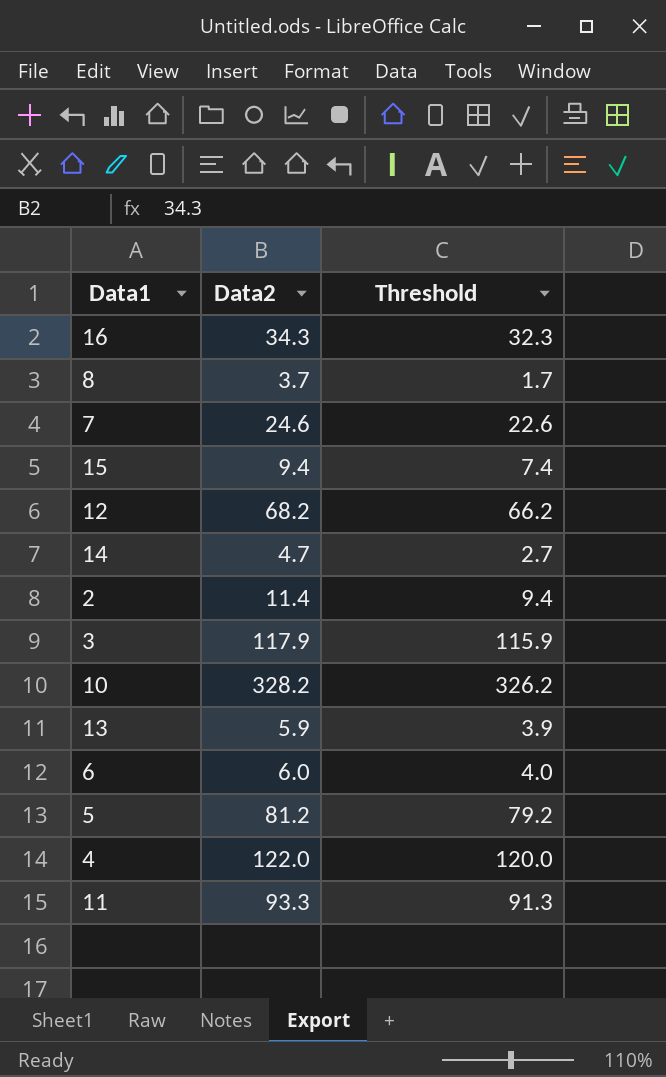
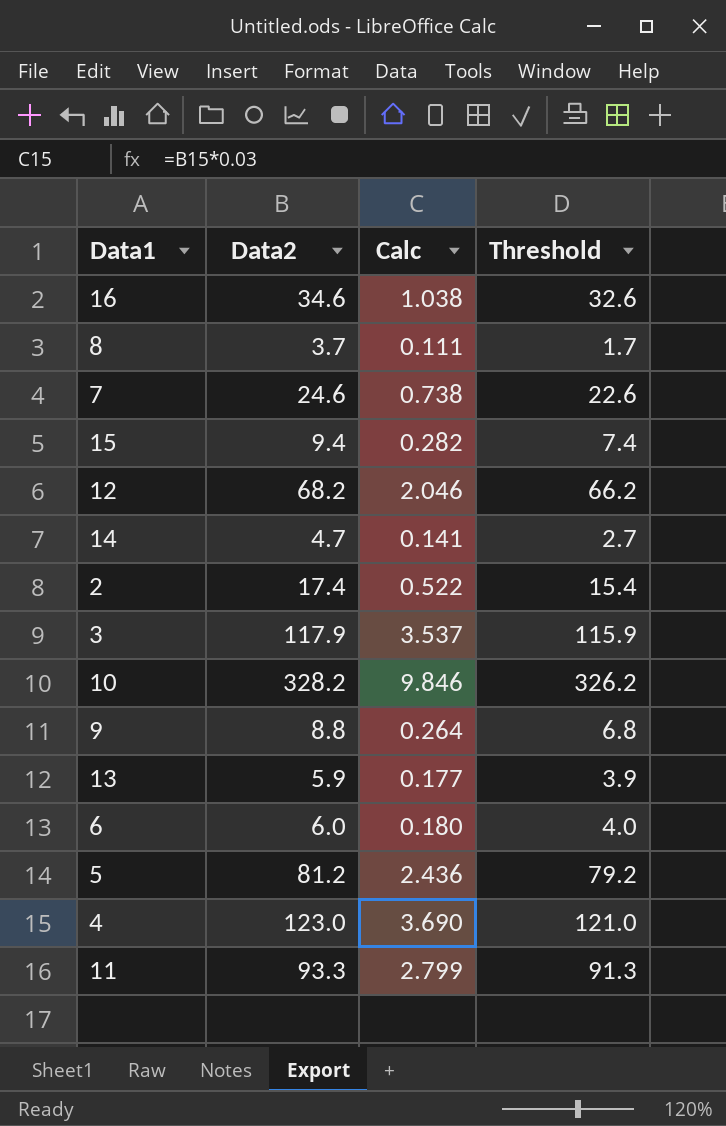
column Calc | formula: none -> [Data2] * 0.03
16 | Data2: 34.3 -> 34.6
16 | Threshold: 32.3 -> 32.6
2 | Data2: 11.4 -> 17.4
2 | Threshold: 9.4 -> 15.4
row 9: none -> 8.8 | 0.264 | 6.8
4 | Data2: 122.0 -> 123.0
4 | Threshold: 120.0 -> 121.0

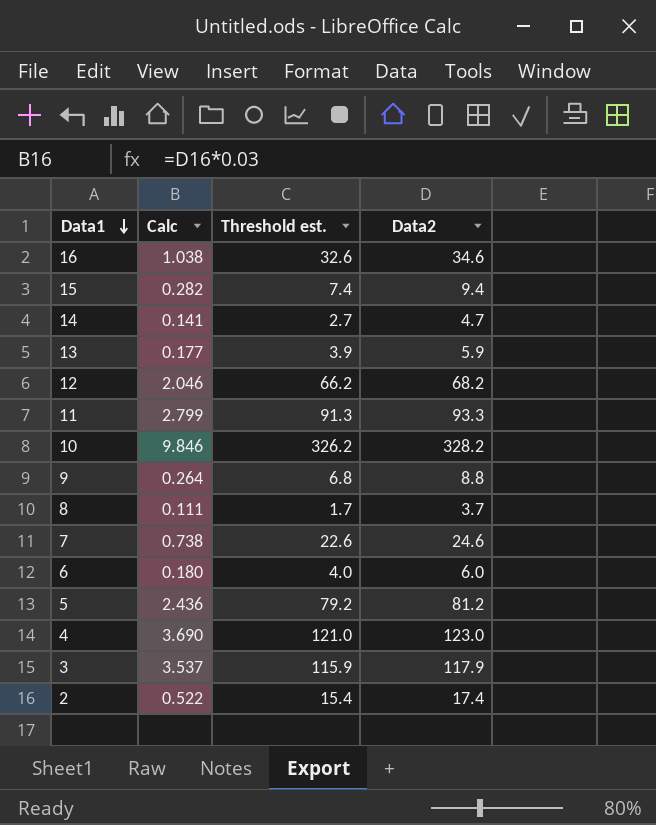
row order: none -> Data1 descending
column name: Threshold -> Threshold est.
column Data2 | position: 2 -> 4

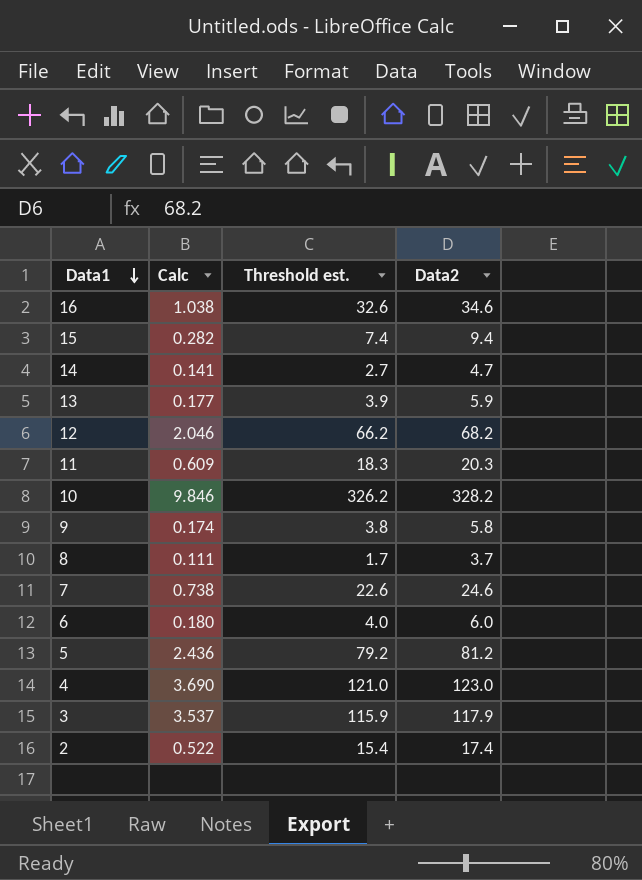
11 | Calc: 2.799 -> 0.609
11 | Threshold est.: 91.3 -> 18.3
11 | Data2: 93.3 -> 20.3
9 | Calc: 0.264 -> 0.174
9 | Threshold est.: 6.8 -> 3.8
9 | Data2: 8.8 -> 5.8

